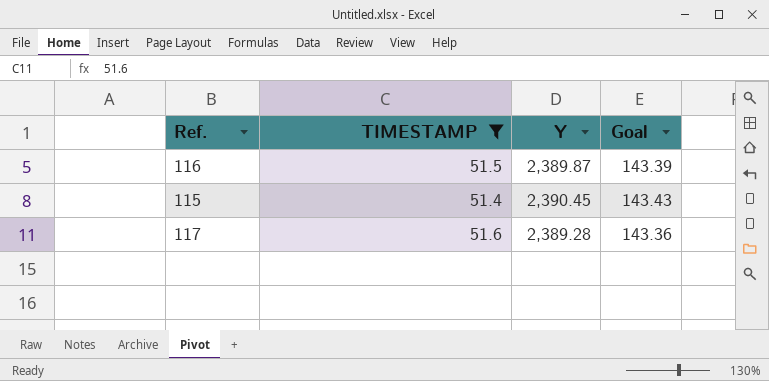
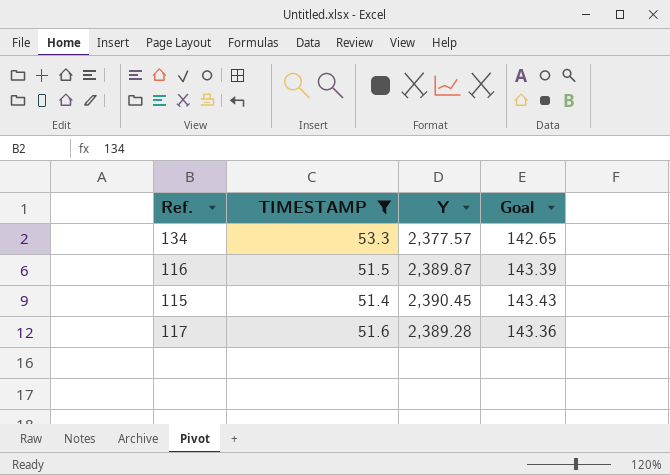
row 134: none -> 53.3 | 2,377.57 | 142.65

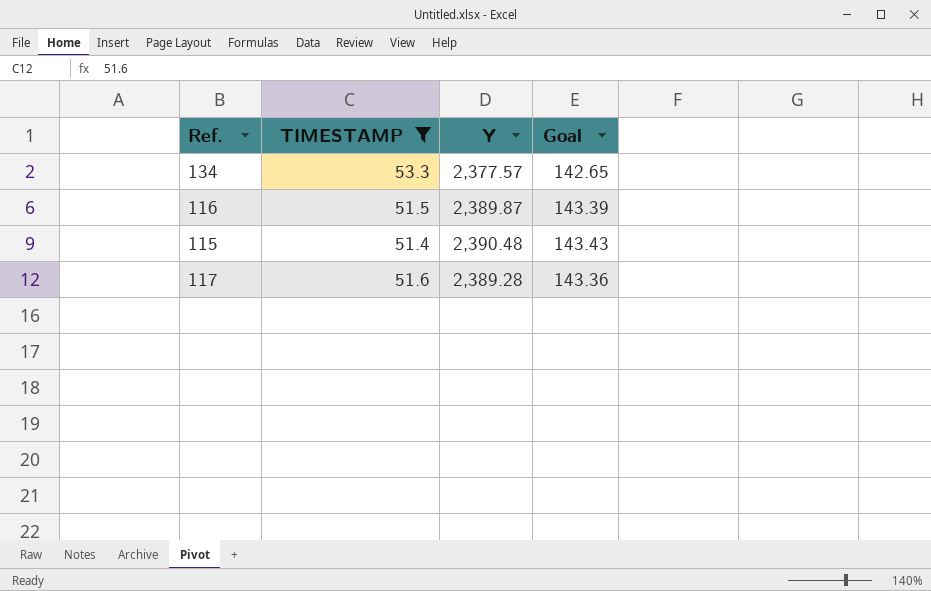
115 | Y: 2,390.45 -> 2,390.48

